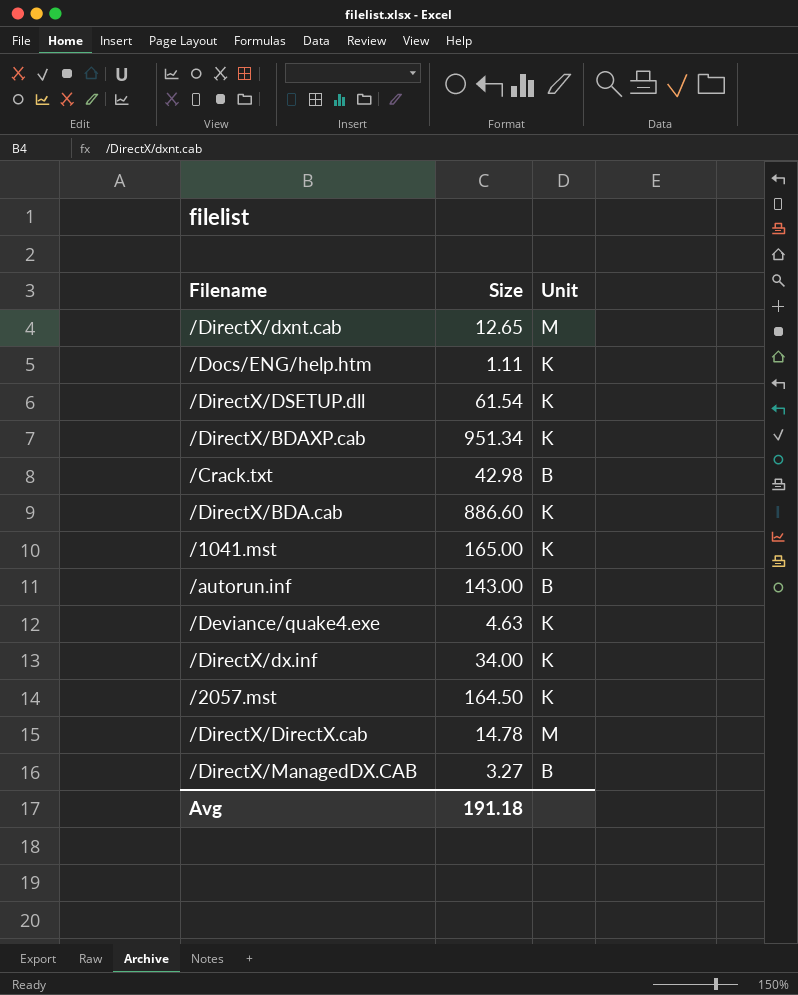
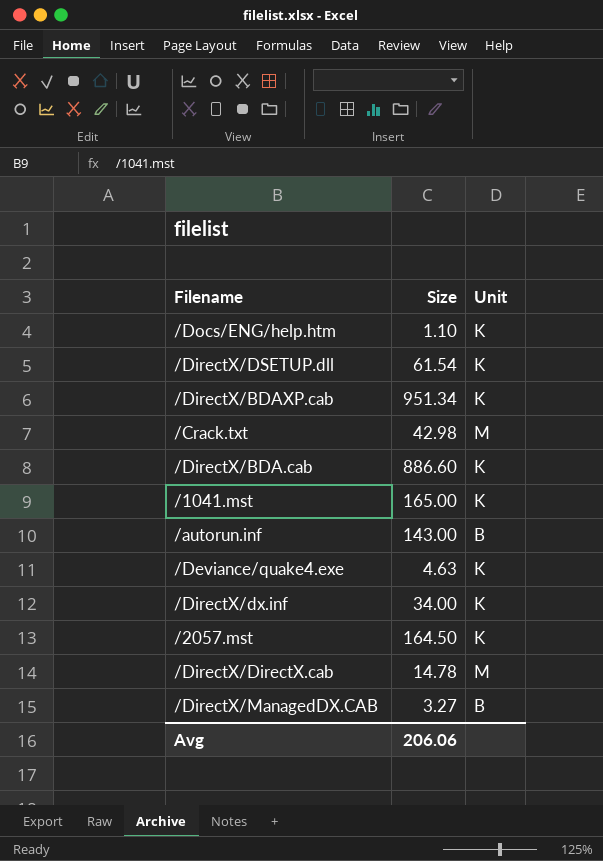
row /DirectX/dxnt.cab: 12.65 | M -> none
/Docs/ENG/help.htm | Size: 1.11 -> 1.10
/Crack.txt | Unit: B -> M
Avg | Size: 191.18 -> 206.06

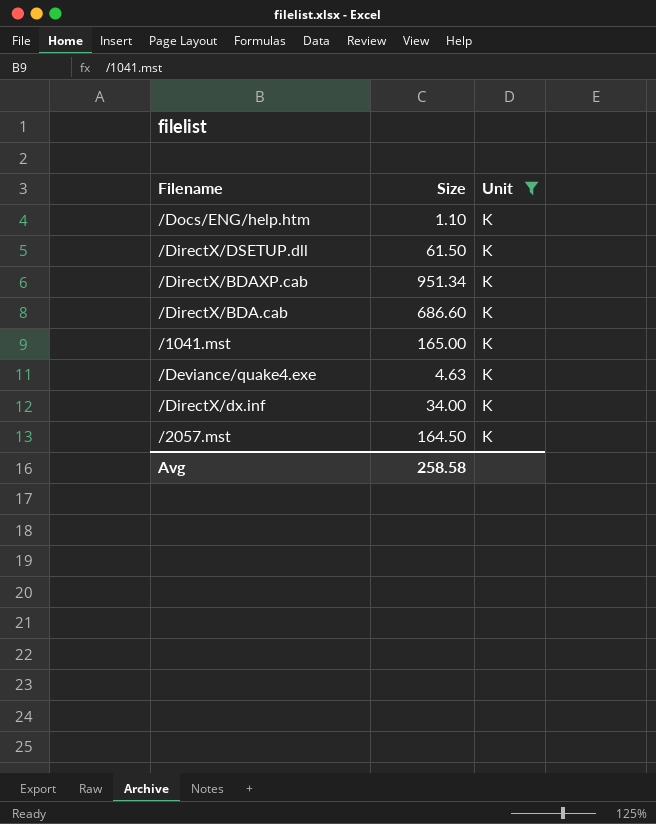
filter: none -> Unit = K
/DirectX/DSETUP.dll | Size: 61.54 -> 61.50
/DirectX/BDA.cab | Size: 886.60 -> 686.60
Avg | Size: 206.06 -> 258.58

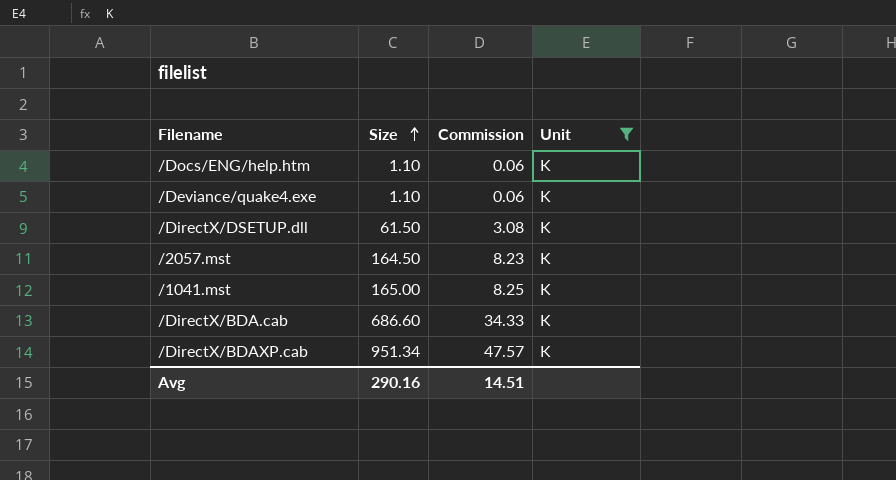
row order: none -> Size ascending
column Commission | formula: none -> [Size] * 0.05
row /DirectX/dx.inf: 34.00 | K -> none
/Deviance/quake4.exe | Size: 4.63 -> 1.10
Avg | Size: 258.58 -> 290.16

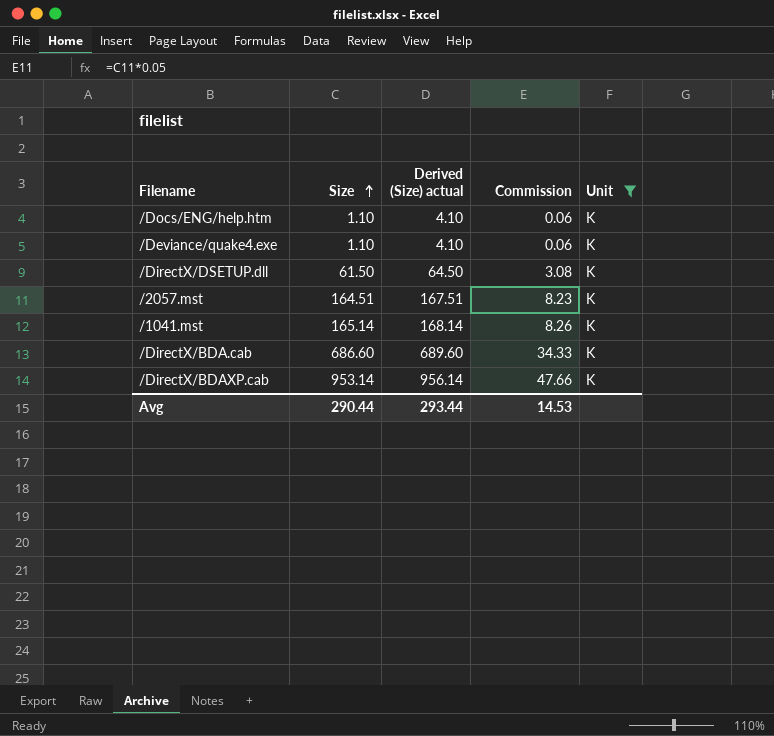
column Derived (Size) actual | formula: none -> [Size] + 3
/2057.mst | Size: 164.50 -> 164.51
/1041.mst | Size: 165.00 -> 165.14
/1041.mst | Commission: 8.25 -> 8.26
/DirectX/BDAXP.cab | Size: 951.34 -> 953.14
/DirectX/BDAXP.cab | Commission: 47.57 -> 47.66
Avg | Size: 290.16 -> 290.44
Avg | Commission: 14.51 -> 14.53

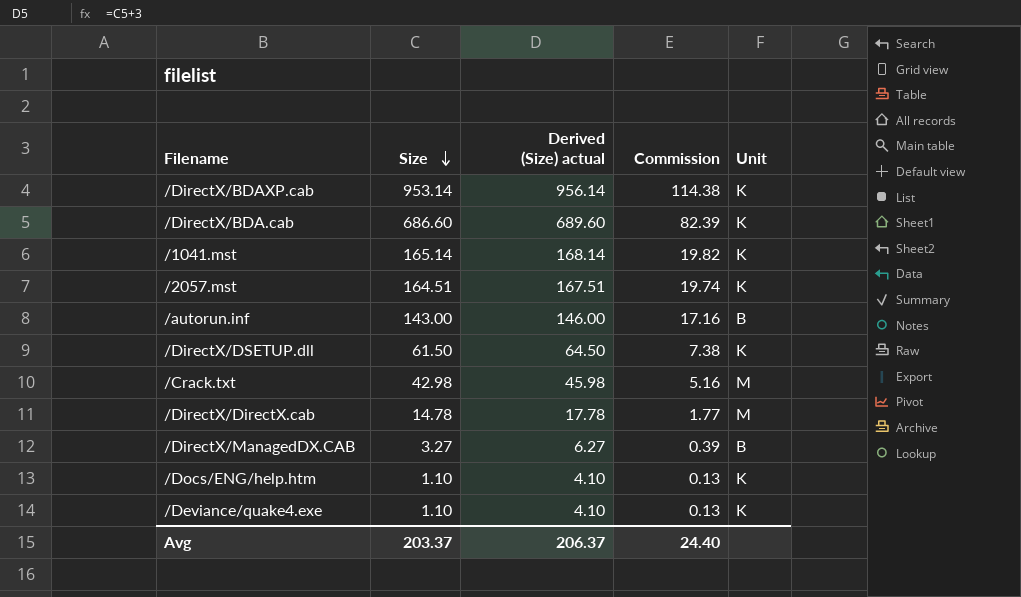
filter: Unit = K -> none
row order: Size ascending -> Size descending
column Commission | formula: [Size] * 0.05 -> [Size] * 0.12
Avg | Size: 290.44 -> 203.37
Avg | Derived (Size) actual: 293.44 -> 206.37
Avg | Commission: 14.53 -> 24.40

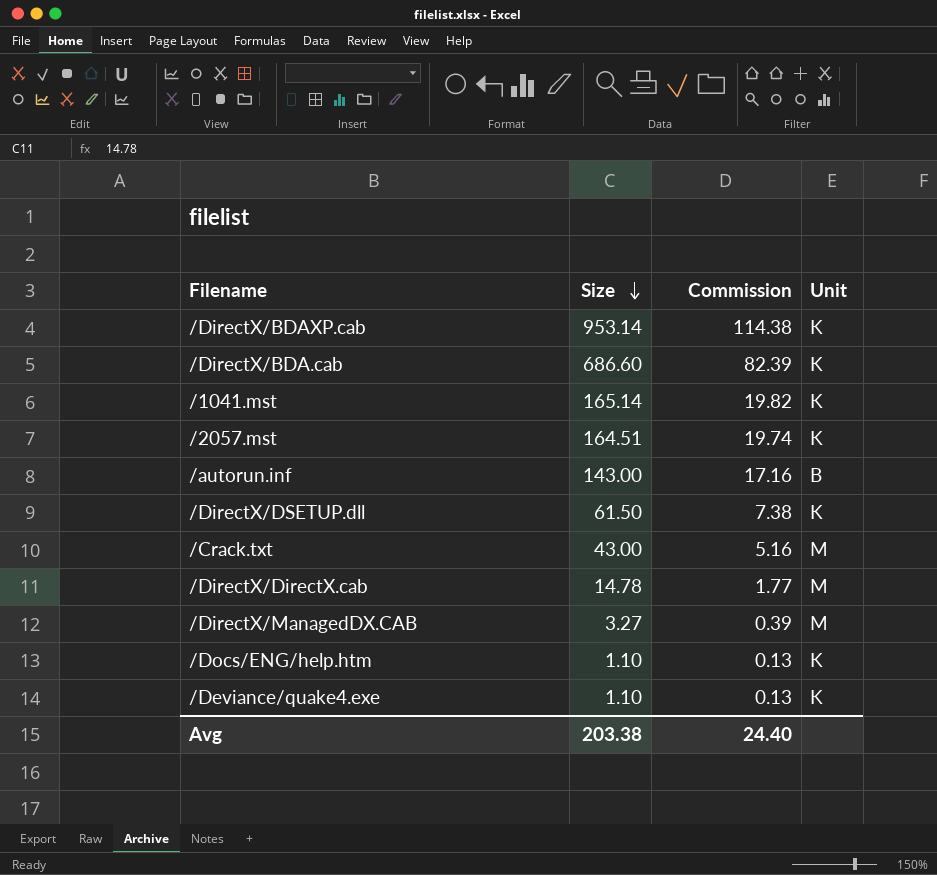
column Derived (Size) actual | formula: [Size] + 3 -> none
/Crack.txt | Size: 42.98 -> 43.00
/DirectX/ManagedDX.CAB | Unit: B -> M
Avg | Size: 203.37 -> 203.38

